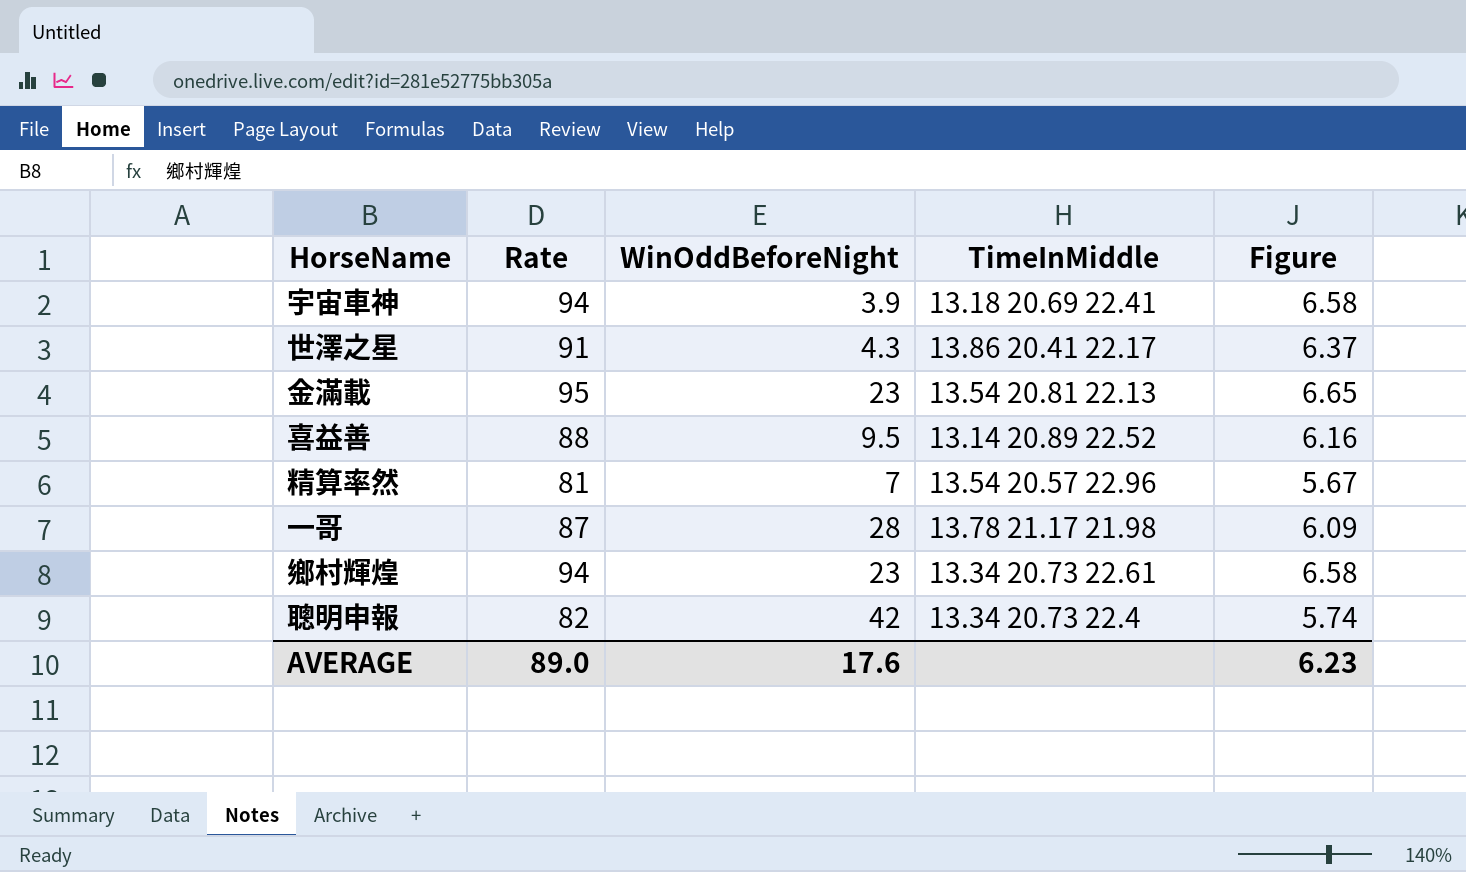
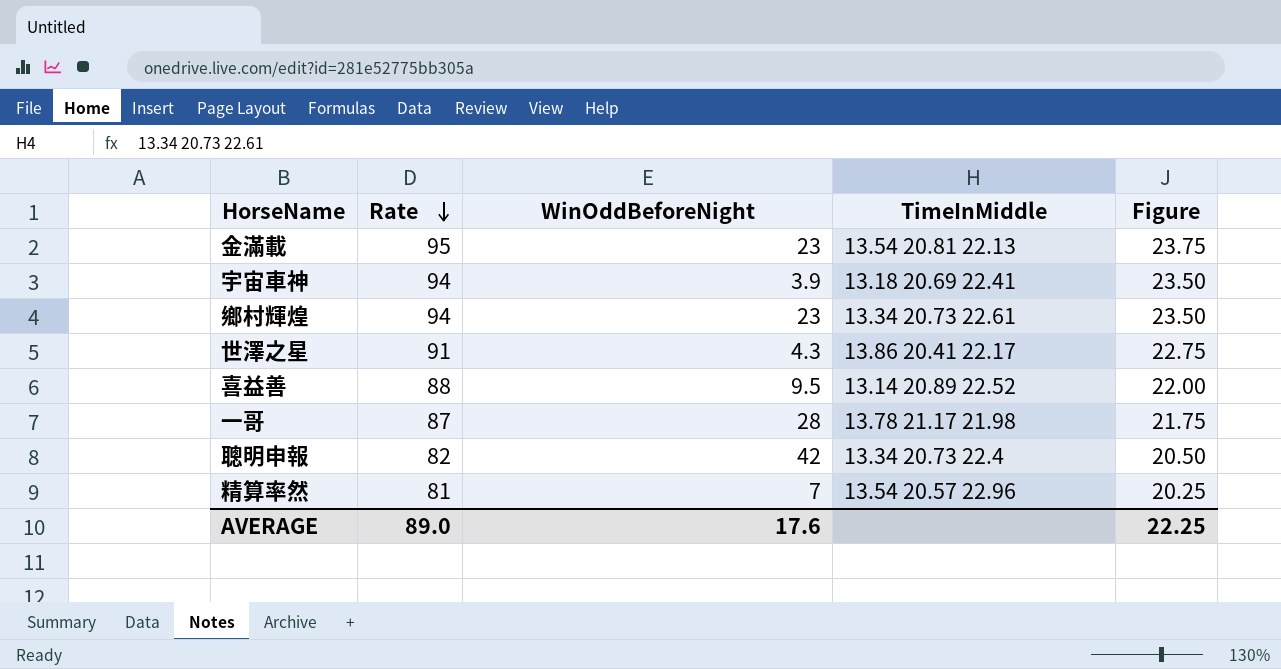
row order: none -> Rate descending
column Figure | formula: [Rate] * 0.07 -> [Rate] * 0.25
AVERAGE | Figure: 6.23 -> 22.25

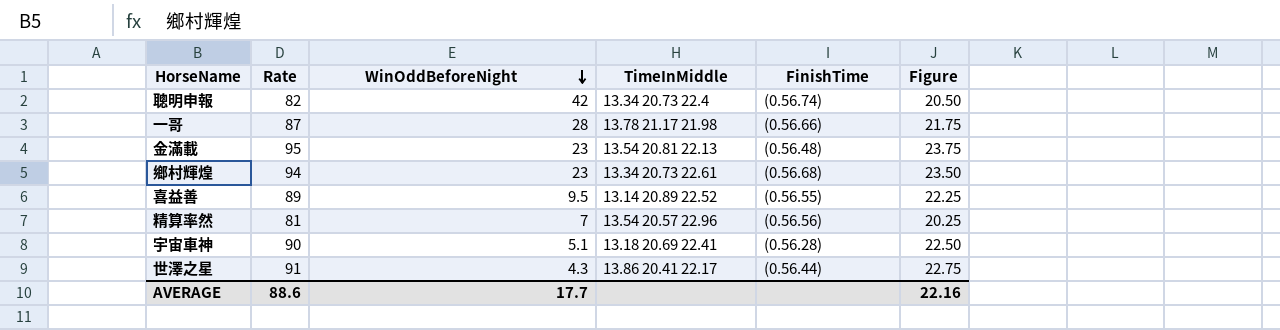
row order: Rate descending -> WinOddBeforeNight descending
column FinishTime | position: none -> 5
喜益善 | Rate: 88 -> 89
喜益善 | Figure: 22.00 -> 22.25
宇宙車神 | Rate: 94 -> 90
宇宙車神 | WinOddBeforeNight: 3.9 -> 5.1
宇宙車神 | Figure: 23.50 -> 22.50
AVERAGE | Rate: 89.0 -> 88.6
AVERAGE | WinOddBeforeNight: 17.6 -> 17.7
AVERAGE | Figure: 22.25 -> 22.16

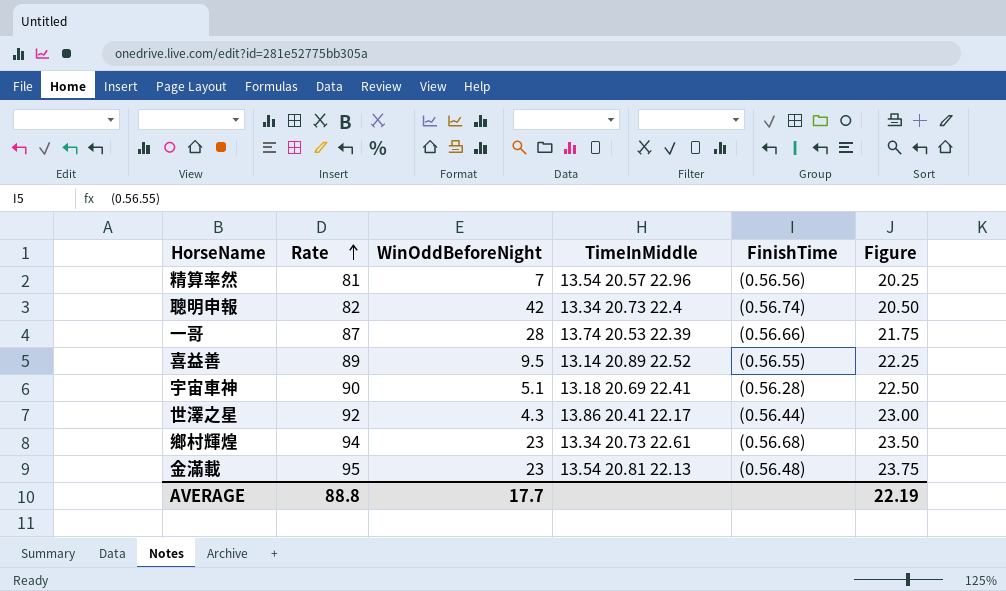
row order: WinOddBeforeNight descending -> Rate ascending
一哥 | TimeInMiddle: 13.78 21.17 21.98 -> 13.74 20.53 22.39
世澤之星 | Rate: 91 -> 92
世澤之星 | Figure: 22.75 -> 23.00
AVERAGE | Rate: 88.6 -> 88.8
AVERAGE | Figure: 22.16 -> 22.19

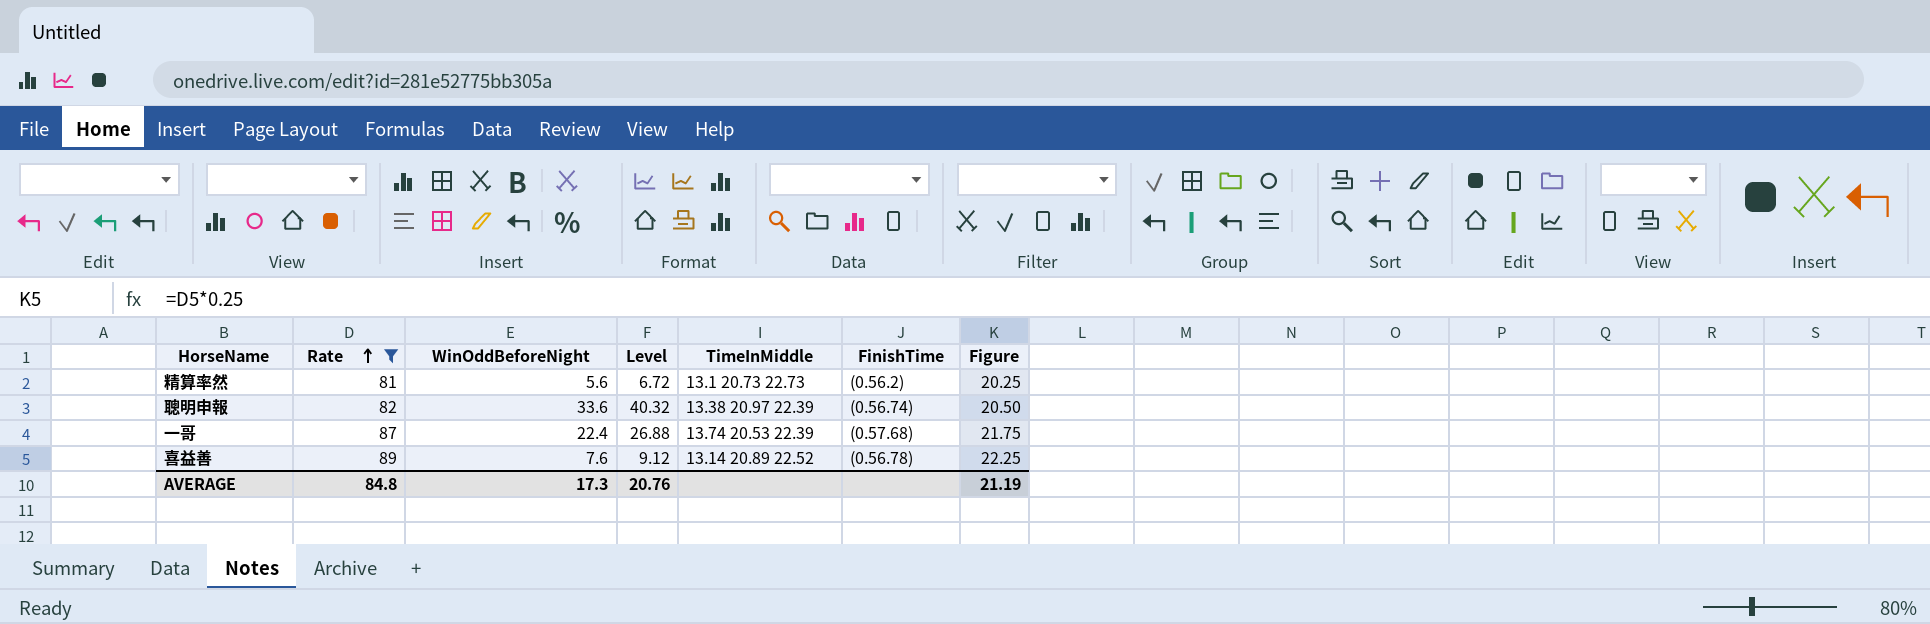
filter: none -> Rate <= 89
column Level | formula: none -> [WinOddBeforeNight] * 1.2
精算率然 | WinOddBeforeNight: 7 -> 5.6
精算率然 | TimeInMiddle: 13.54 20.57 22.96 -> 13.1 20.73 22.73
精算率然 | FinishTime: (0.56.56) -> (0.56.2)
聰明申報 | WinOddBeforeNight: 42 -> 33.6
聰明申報 | TimeInMiddle: 13.34 20.73 22.4 -> 13.38 20.97 22.39
一哥 | WinOddBeforeNight: 28 -> 22.4
一哥 | FinishTime: (0.56.66) -> (0.57.68)
喜益善 | WinOddBeforeNight: 9.5 -> 7.6
喜益善 | FinishTime: (0.56.55) -> (0.56.78)
AVERAGE | Rate: 88.8 -> 84.8
AVERAGE | WinOddBeforeNight: 17.7 -> 17.3
AVERAGE | Figure: 22.19 -> 21.19

